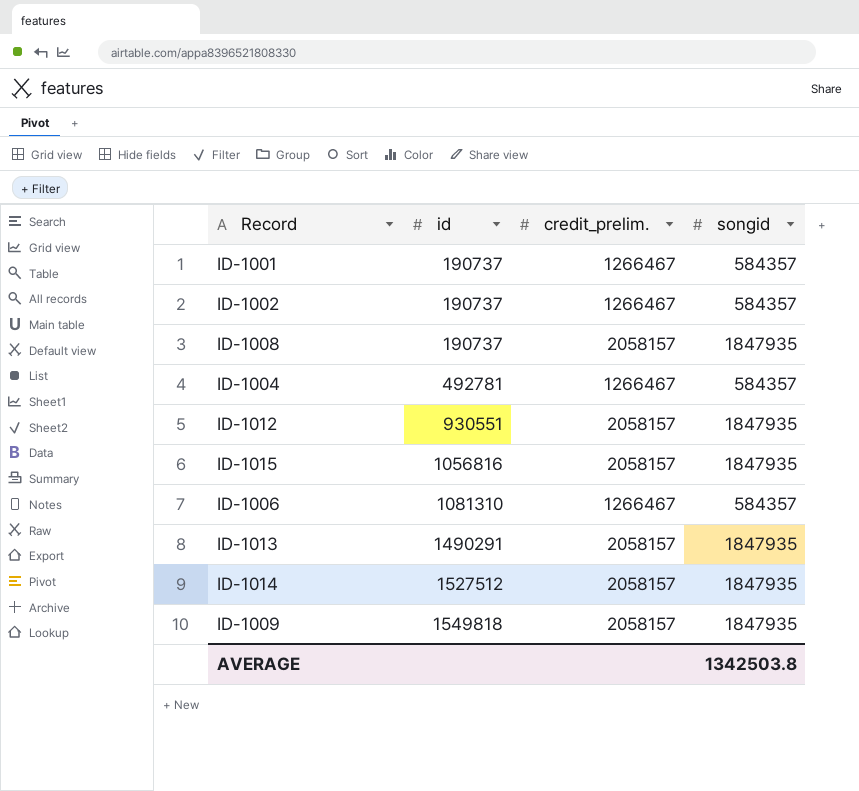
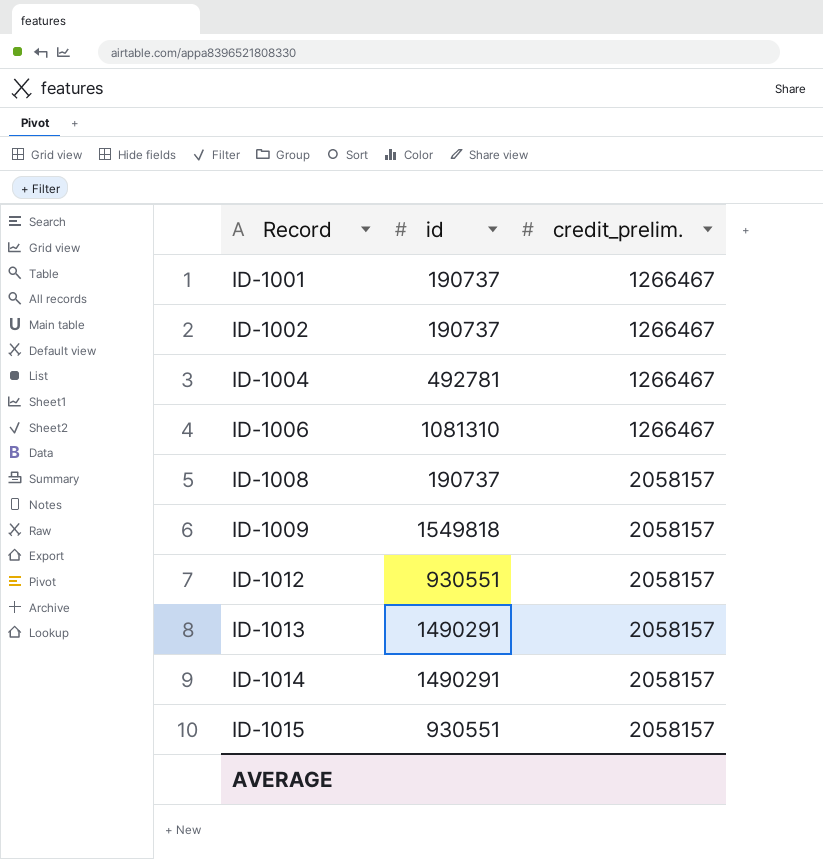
row order: id ascending -> Record ascending
column songid | position: 4 -> none
ID-1014 | id: 1527512 -> 1490291
ID-1015 | id: 1056816 -> 930551

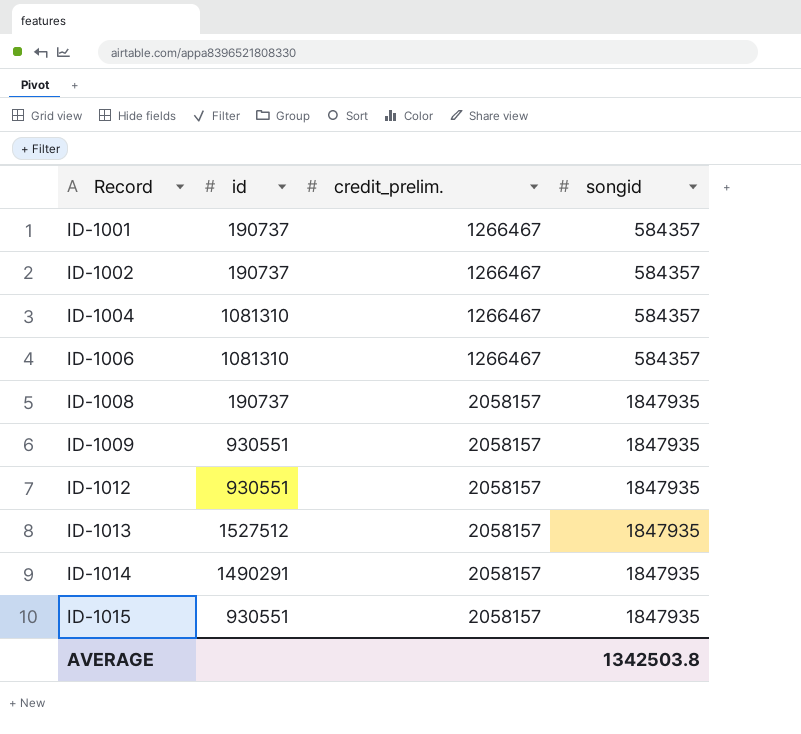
column songid | position: none -> 4
ID-1004 | id: 492781 -> 1081310
ID-1009 | id: 1549818 -> 930551
ID-1013 | id: 1490291 -> 1527512

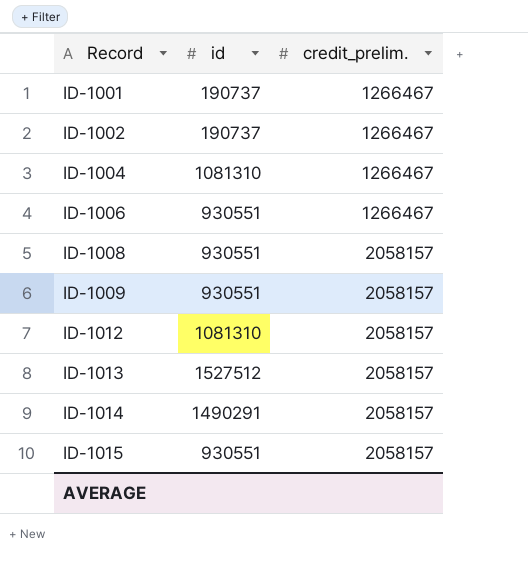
column songid | position: 4 -> none
ID-1006 | id: 1081310 -> 930551
ID-1008 | id: 190737 -> 930551
ID-1012 | id: 930551 -> 1081310

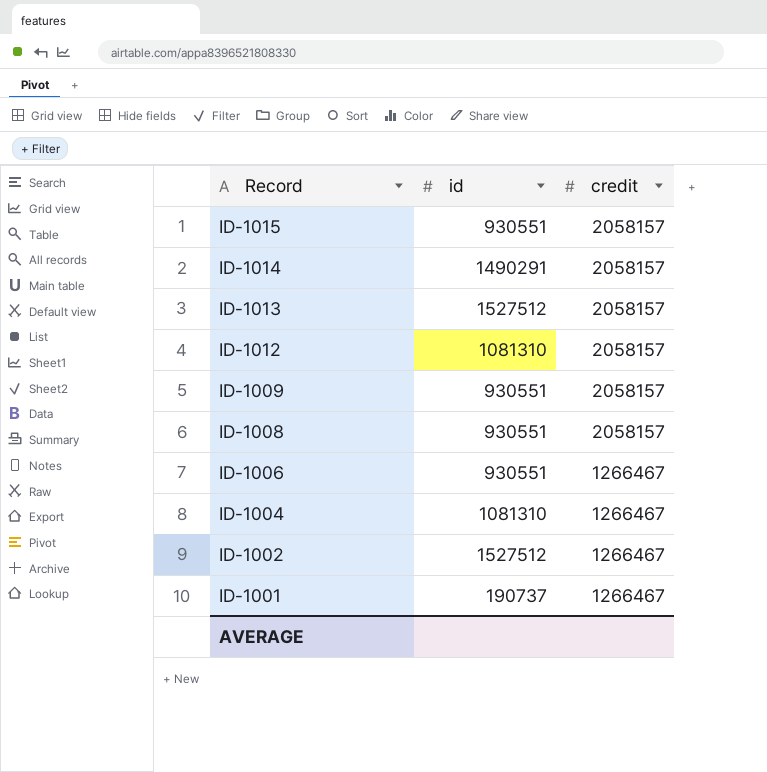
row order: Record ascending -> Record descending
column name: credit_prelim. -> credit
ID-1002 | id: 190737 -> 1527512

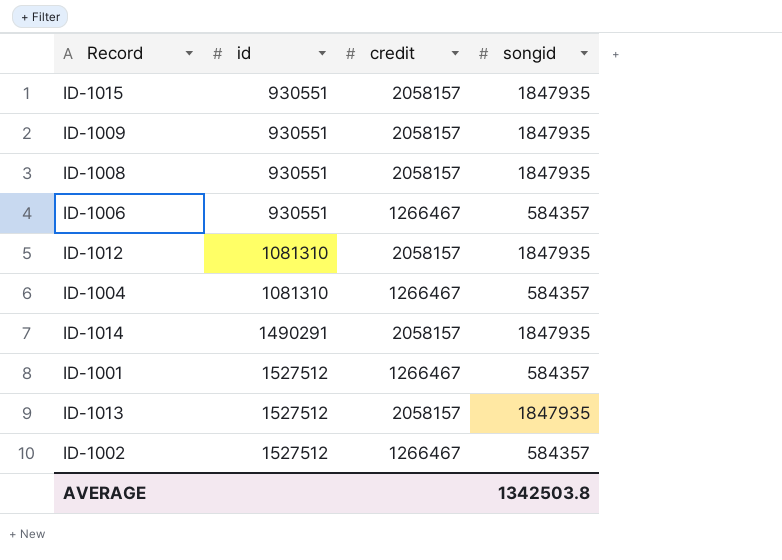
row order: Record descending -> id ascending
column songid | position: none -> 4
ID-1001 | id: 190737 -> 1527512

